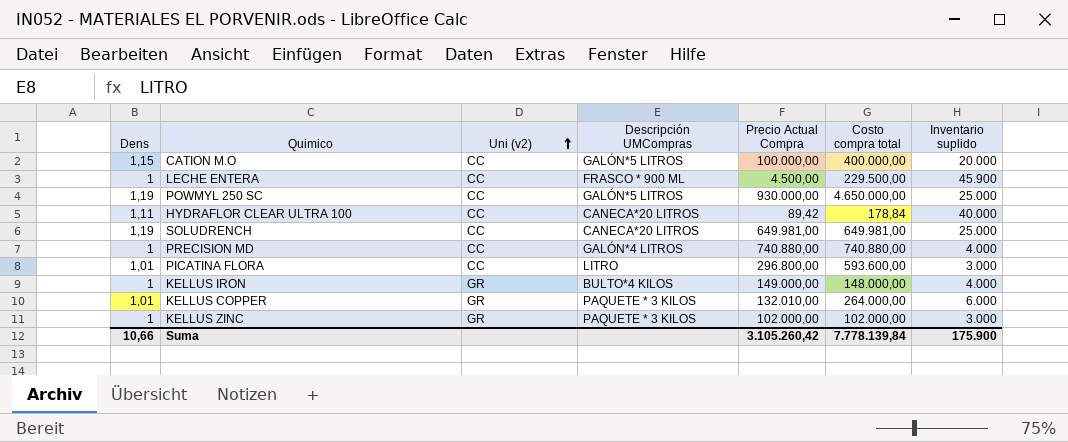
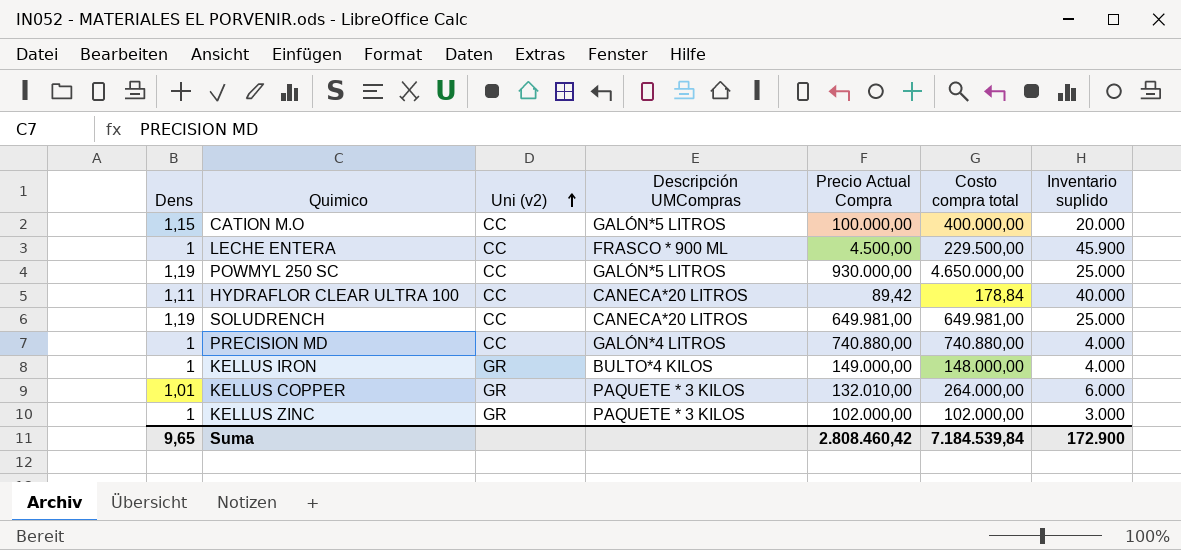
row PICATINA FLORA: 1,01 | CC | LITRO | 296.800,00 | 593.600,00 | 3.000 -> none
Suma | Dens: 10,66 -> 9,65
Suma | Precio Actual Compra: 3.105.260,42 -> 2.808.460,42
Suma | Costo compra total: 7.778.139,84 -> 7.184.539,84
Suma | Inventario suplido: 175.900 -> 172.900

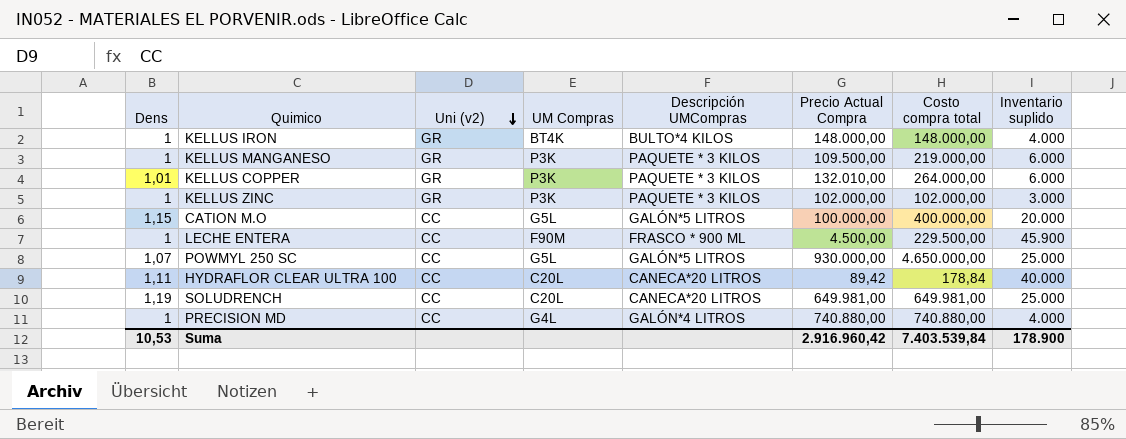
row order: Uni (v2) ascending -> Uni (v2) descending
column UM Compras | position: none -> 4
KELLUS IRON | Precio Actual Compra: 149.000,00 -> 148.000,00
row KELLUS MANGANESO: none -> 1 | GR | P3K | PAQUETE * 3 KILOS | 109.500,00 | 219.000,00 | 6.000
POWMYL 250 SC | Dens: 1,19 -> 1,07
Suma | Dens: 9,65 -> 10,53
Suma | Precio Actual Compra: 2.808.460,42 -> 2.916.960,42
Suma | Costo compra total: 7.184.539,84 -> 7.403.539,84
Suma | Inventario suplido: 172.900 -> 178.900

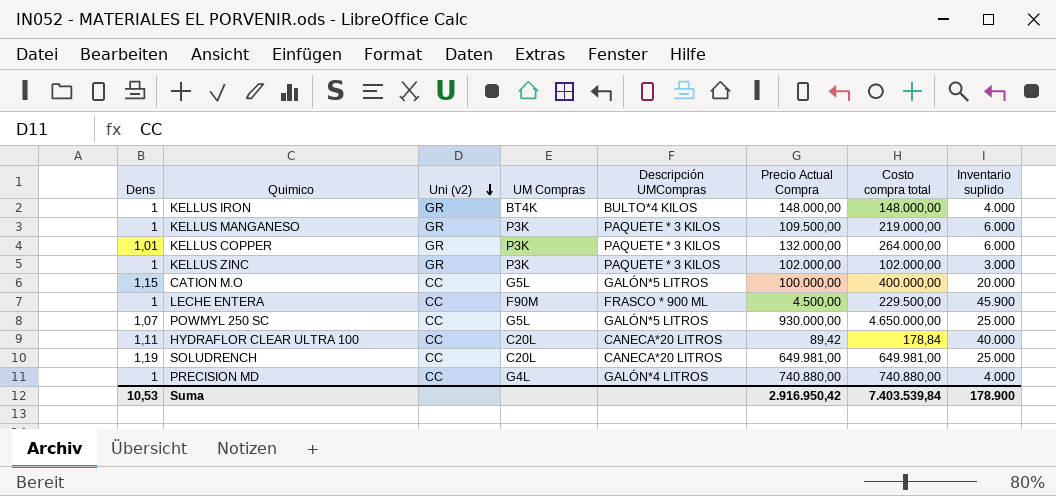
KELLUS COPPER | Precio Actual Compra: 132.010,00 -> 132.000,00
Suma | Precio Actual Compra: 2.916.960,42 -> 2.916.950,42

